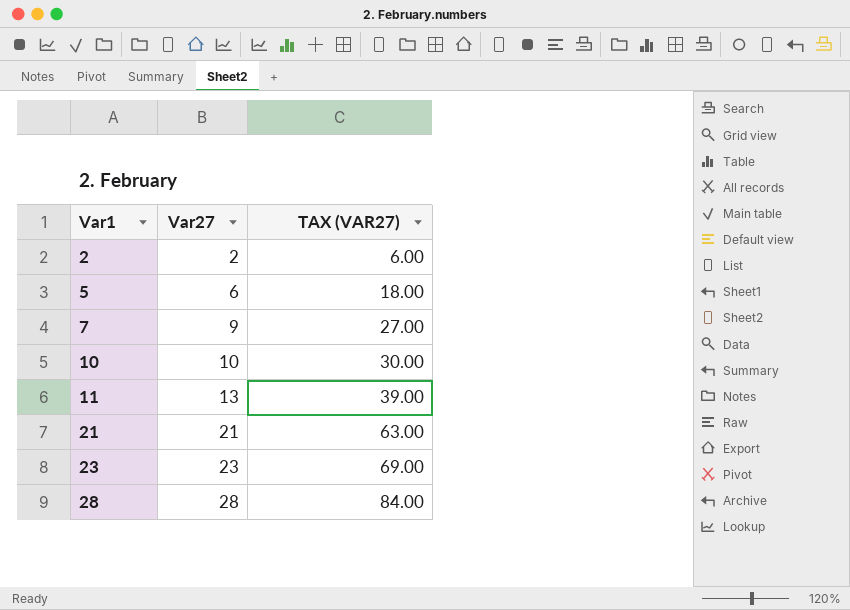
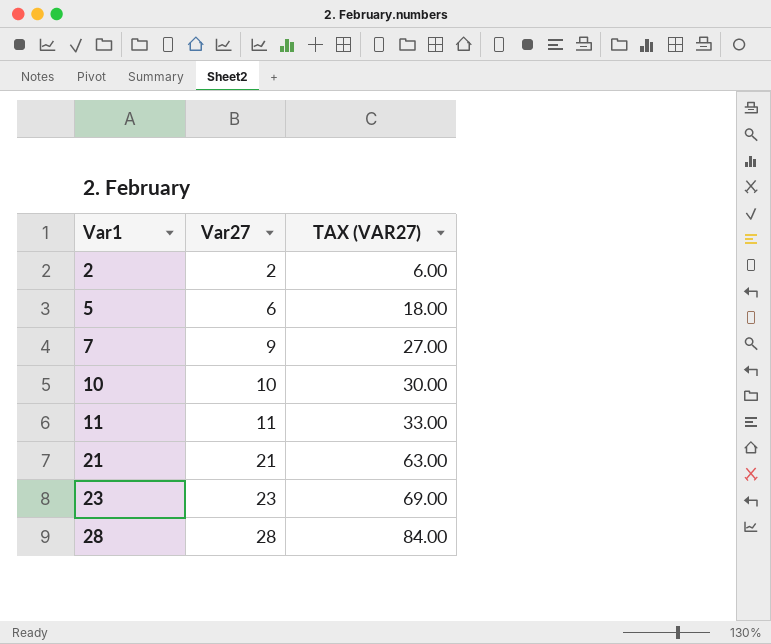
11 | Var27: 13 -> 11
11 | TAX (VAR27): 39.00 -> 33.00

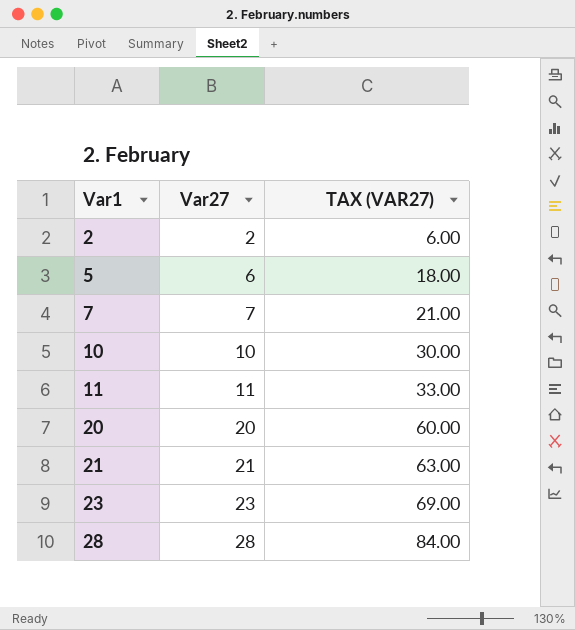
7 | Var27: 9 -> 7
7 | TAX (VAR27): 27.00 -> 21.00
row 20: none -> 20 | 60.00

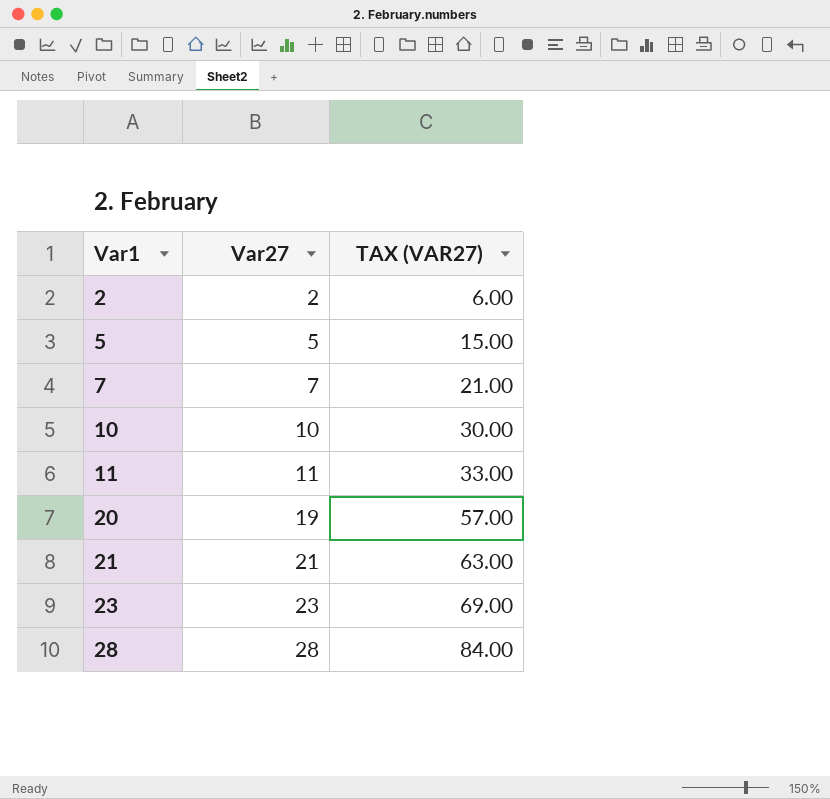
5 | Var27: 6 -> 5
5 | TAX (VAR27): 18.00 -> 15.00
20 | Var27: 20 -> 19
20 | TAX (VAR27): 60.00 -> 57.00

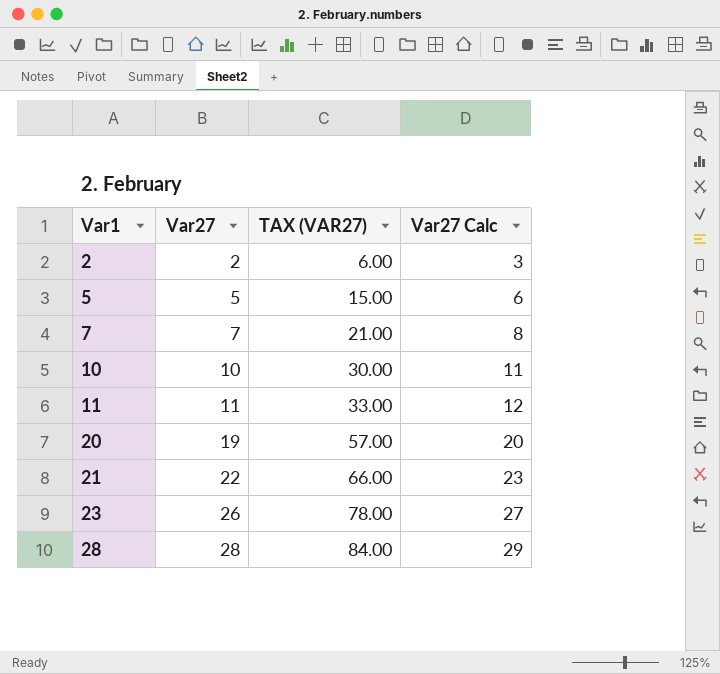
column Var27 Calc | formula: none -> [Var27] + 1
21 | Var27: 21 -> 22
21 | TAX (VAR27): 63.00 -> 66.00
23 | Var27: 23 -> 26
23 | TAX (VAR27): 69.00 -> 78.00

